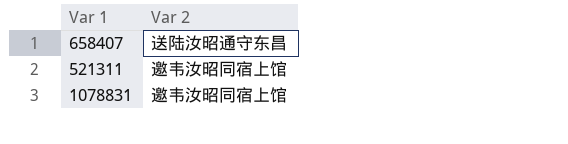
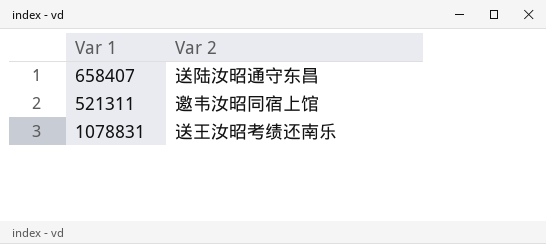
1078831 | Var 2: 邀韦汝昭同宿上馆 -> 送王汝昭考绩还南乐

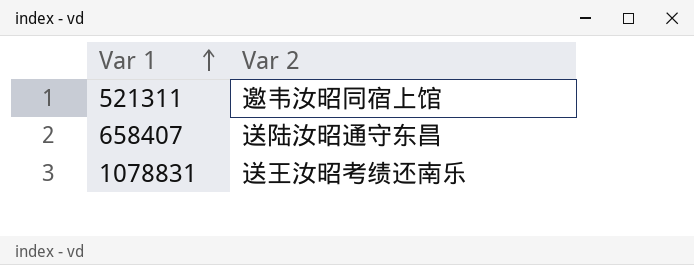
row order: none -> Var 1 ascending

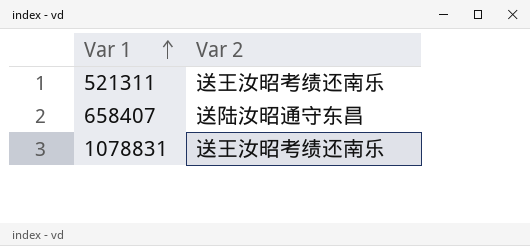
521311 | Var 2: 邀韦汝昭同宿上馆 -> 送王汝昭考绩还南乐

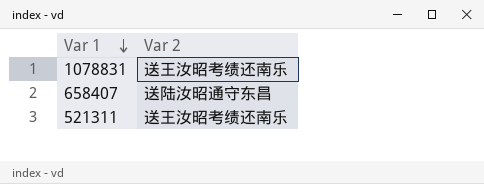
row order: Var 1 ascending -> Var 1 descending

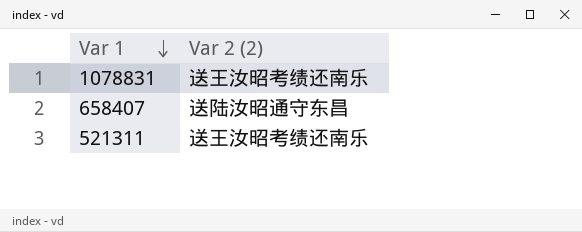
column name: Var 2 -> Var 2 (2)

